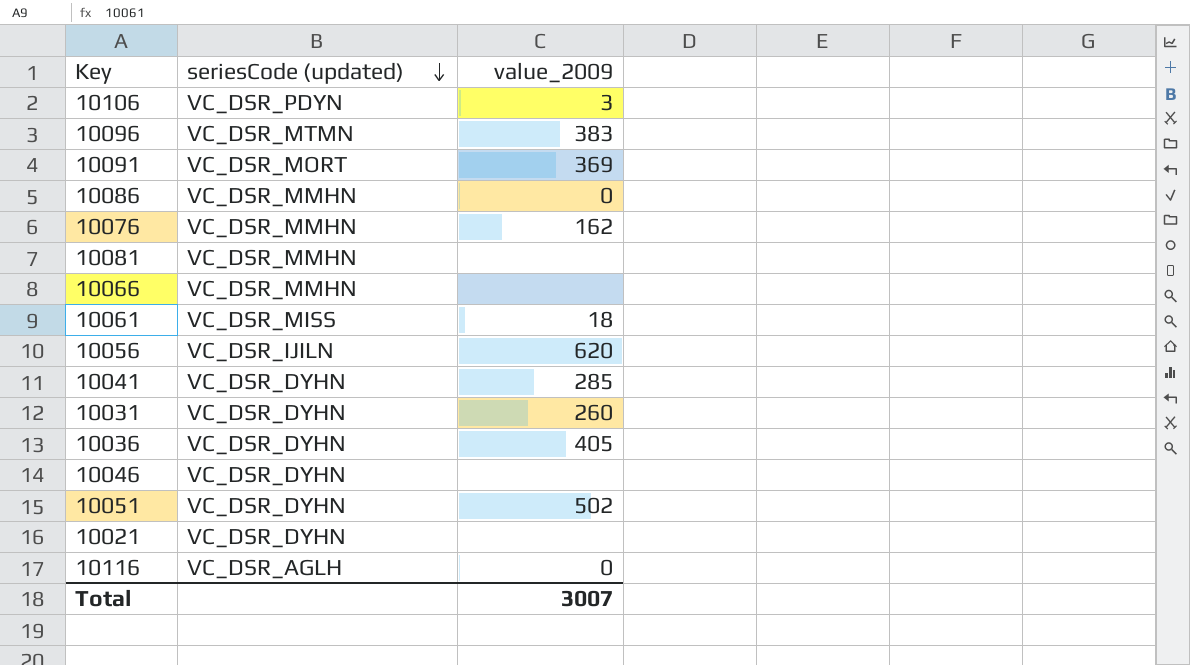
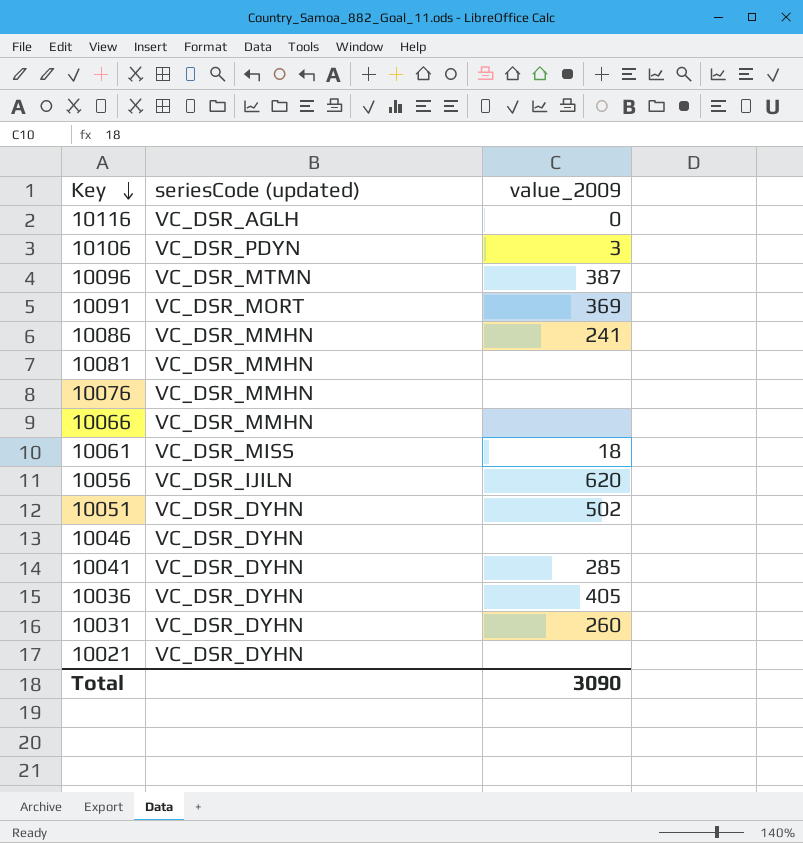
row order: seriesCode (updated) descending -> Key descending
10096 | value_2009: 383 -> 387
10086 | value_2009: 0 -> 241
10076 | value_2009: 162 -> none
Total | value_2009: 3007 -> 3090

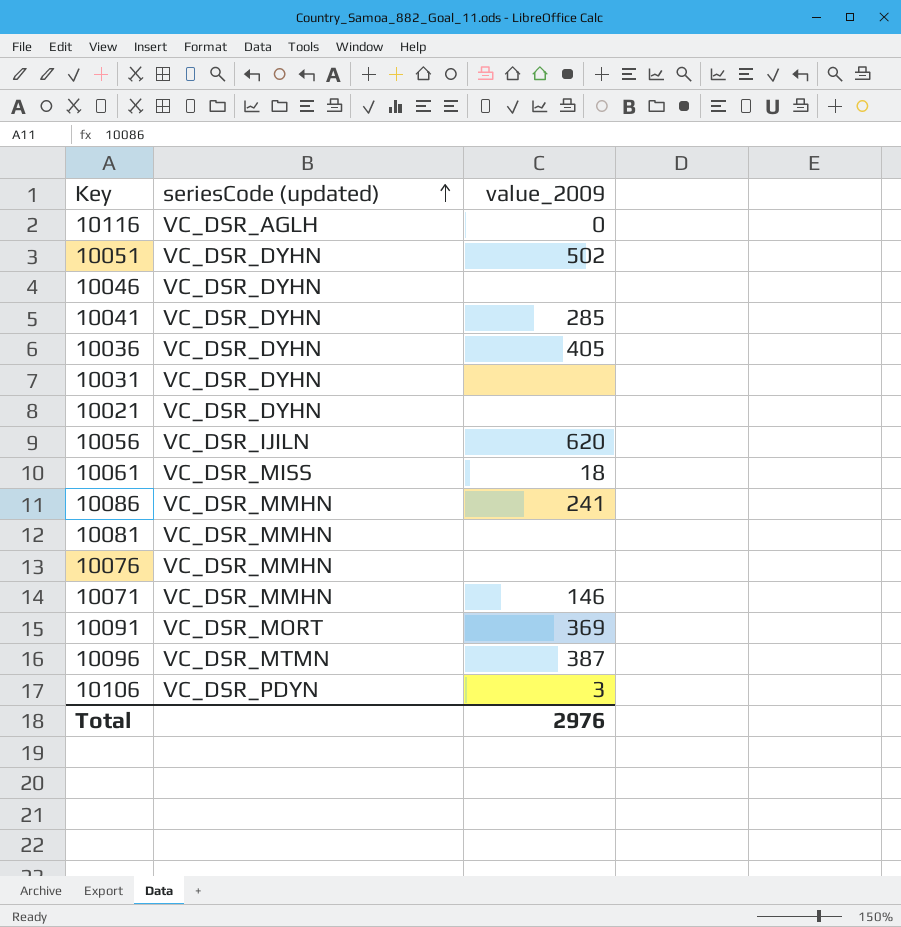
row order: Key descending -> seriesCode (updated) ascending
row 10066: VC_DSR_MMHN | none -> none
10031 | value_2009: 260 -> none
row 10071: none -> VC_DSR_MMHN | 146
Total | value_2009: 3090 -> 2976

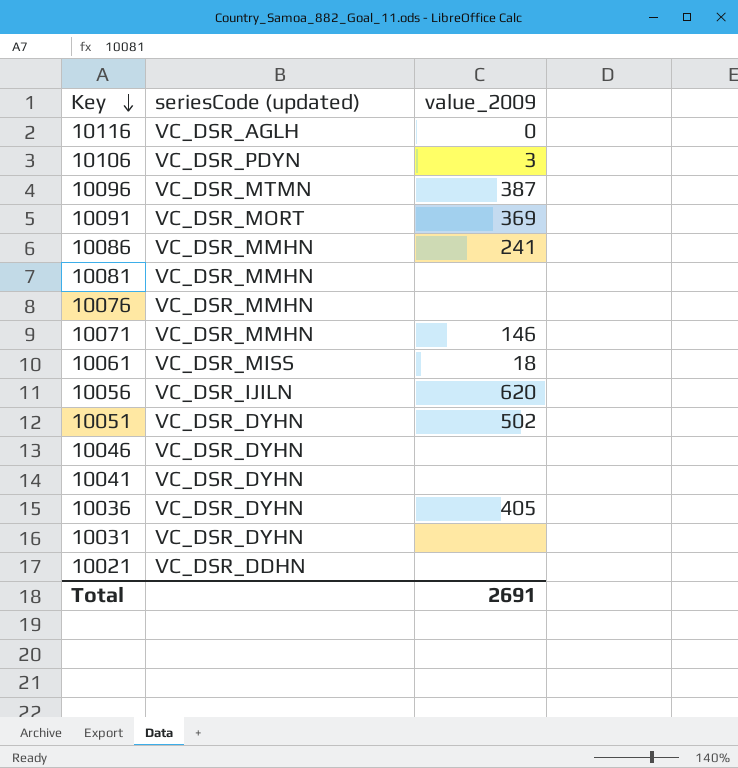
row order: seriesCode (updated) ascending -> Key descending
10041 | value_2009: 285 -> none
10021 | seriesCode (updated): VC_DSR_DYHN -> VC_DSR_DDHN
Total | value_2009: 2976 -> 2691

